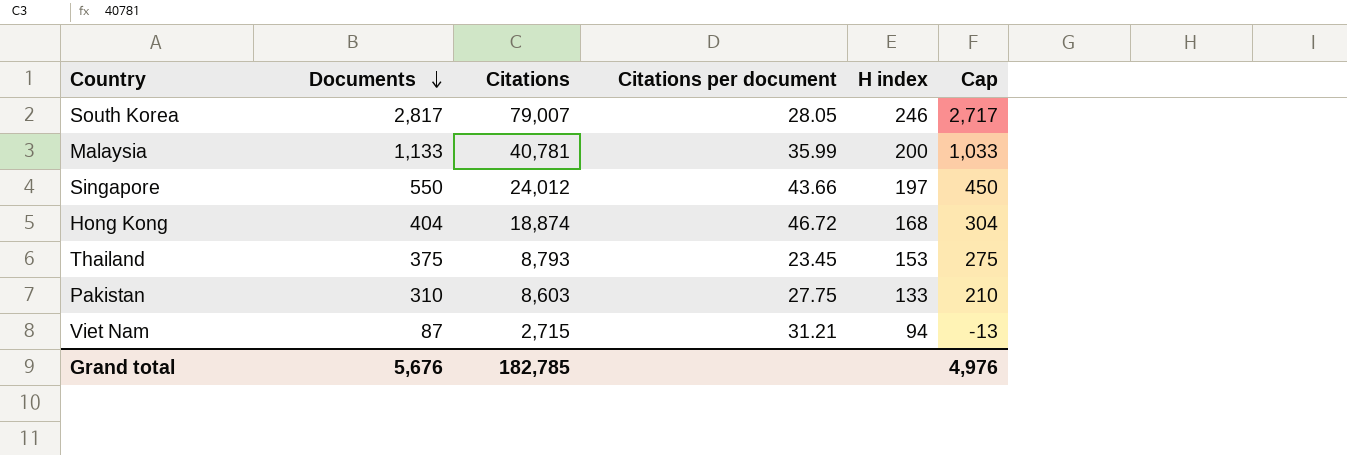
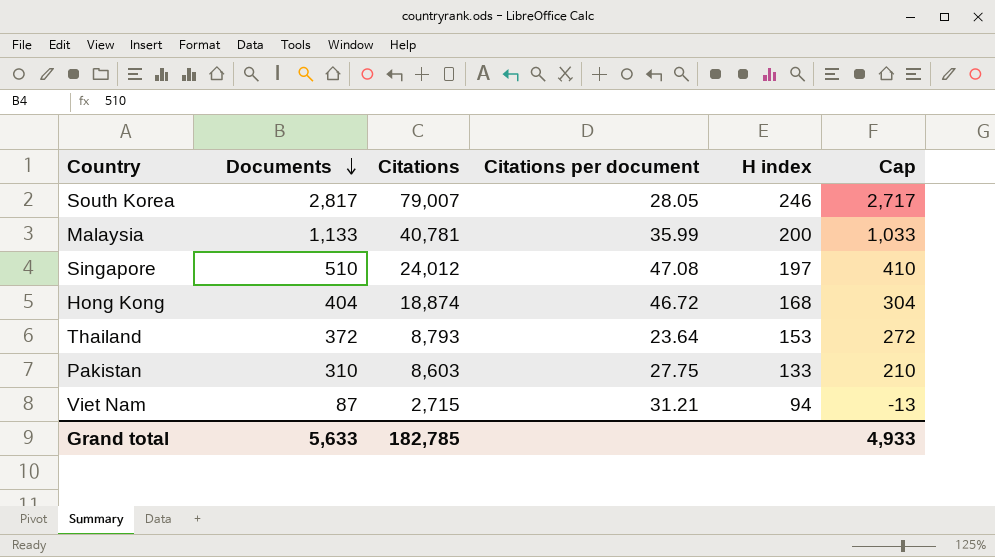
Singapore | Documents: 550 -> 510
Singapore | Citations per document: 43.66 -> 47.08
Singapore | Cap: 450 -> 410
Thailand | Documents: 375 -> 372
Thailand | Citations per document: 23.45 -> 23.64
Thailand | Cap: 275 -> 272
Grand total | Documents: 5,676 -> 5,633
Grand total | Cap: 4,976 -> 4,933

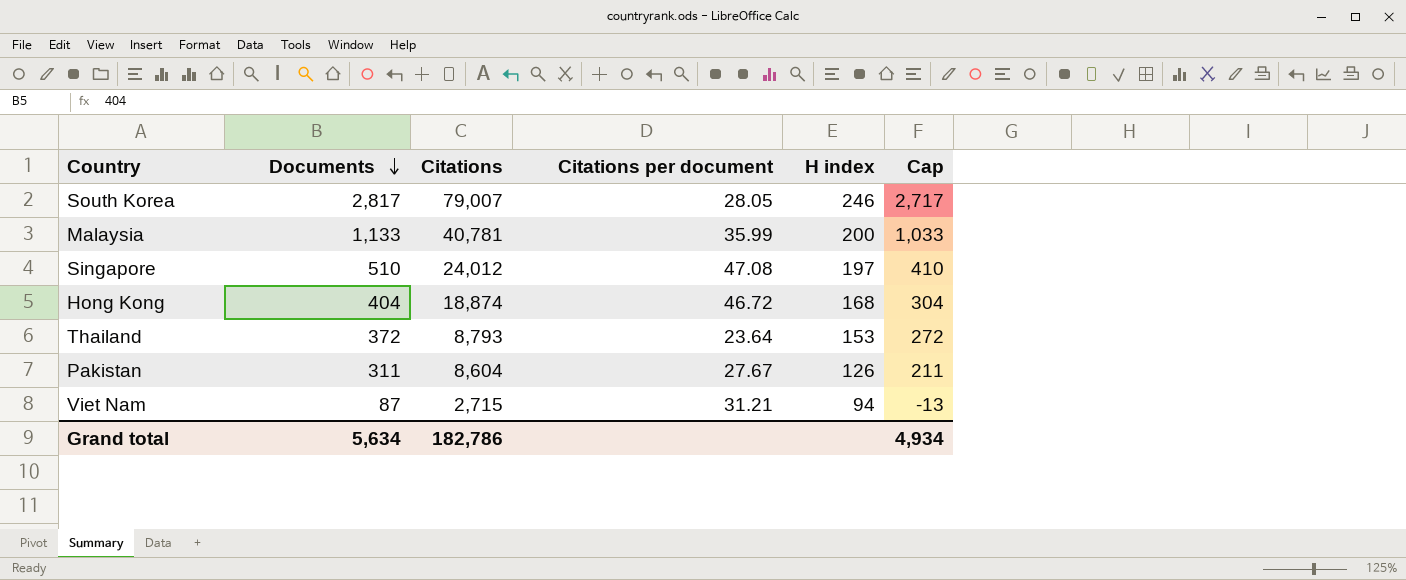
Pakistan | Documents: 310 -> 311
Pakistan | Citations: 8,603 -> 8,604
Pakistan | Citations per document: 27.75 -> 27.67
Pakistan | H index: 133 -> 126
Pakistan | Cap: 210 -> 211
Grand total | Documents: 5,633 -> 5,634
Grand total | Citations: 182,785 -> 182,786
Grand total | Cap: 4,933 -> 4,934

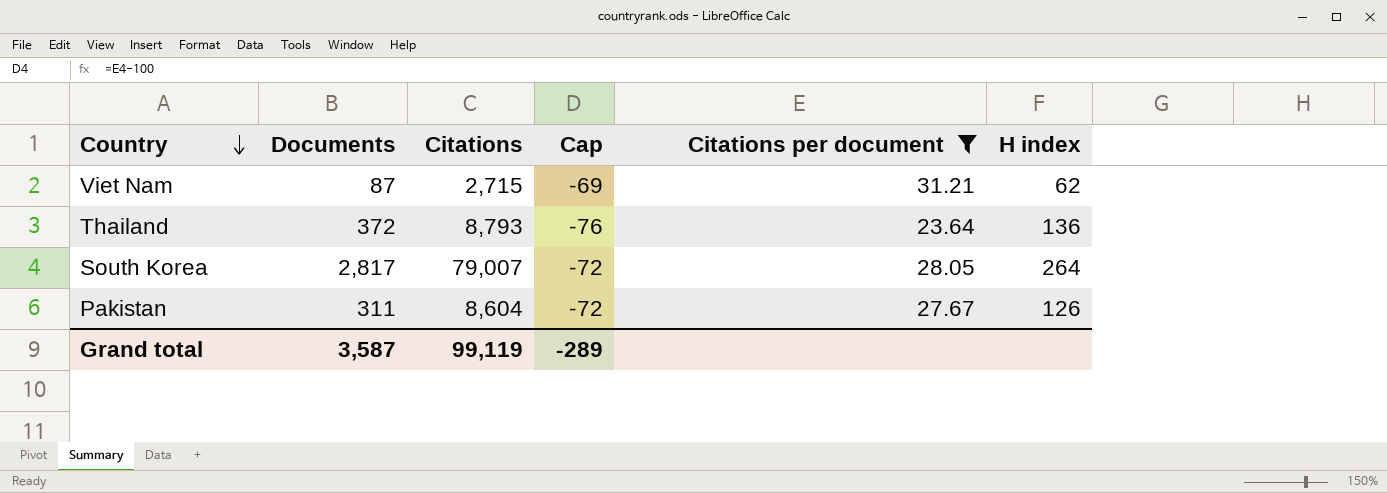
filter: none -> Citations per document <= 31.21
row order: Documents descending -> Country descending
column Cap | formula: [Documents] - 100 -> [Citations per document] - 100
column Cap | position: 6 -> 4
Viet Nam | H index: 94 -> 62
Thailand | H index: 153 -> 136
South Korea | H index: 246 -> 264
Grand total | Documents: 5,634 -> 3,587
Grand total | Citations: 182,786 -> 99,119
Grand total | Cap: 4,934 -> -289

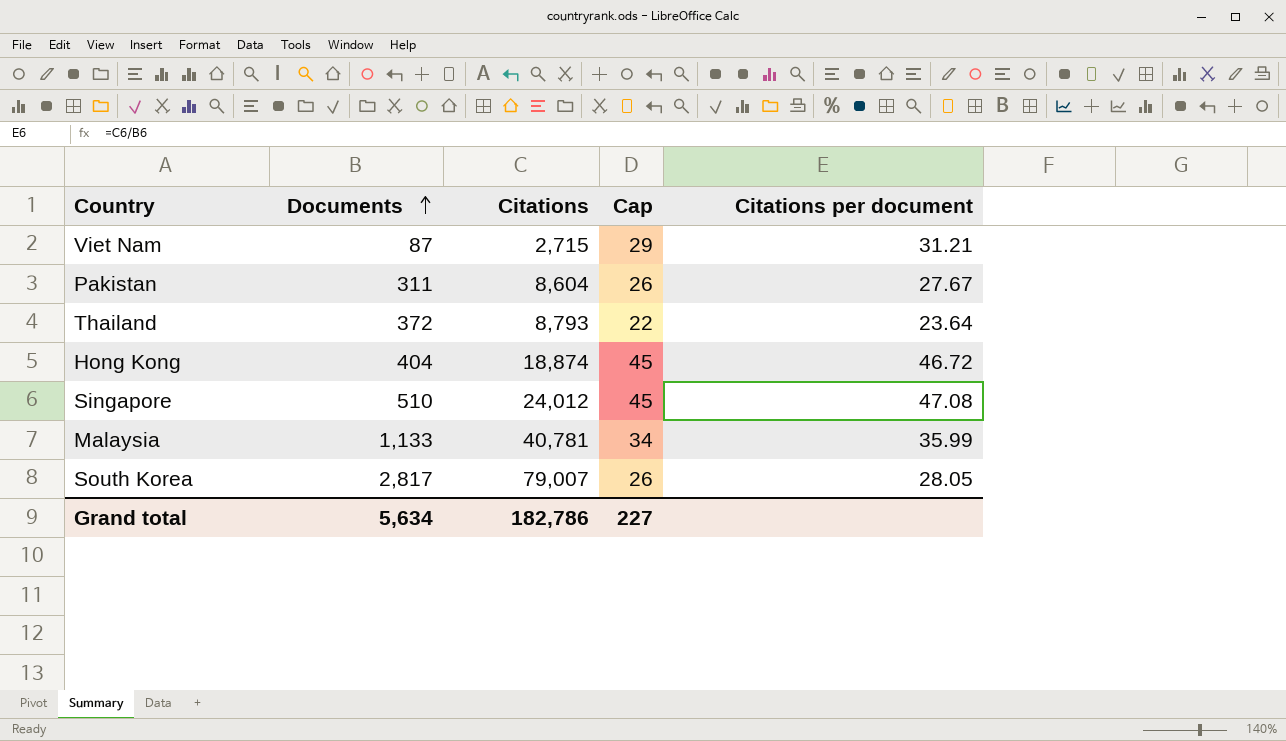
filter: Citations per document <= 31.21 -> none
row order: Country descending -> Documents ascending
column H index | position: 6 -> none
column Cap | formula: [Citations per document] - 100 -> [Citations per document] - 2
Grand total | Documents: 3,587 -> 5,634
Grand total | Citations: 99,119 -> 182,786
Grand total | Cap: -289 -> 227

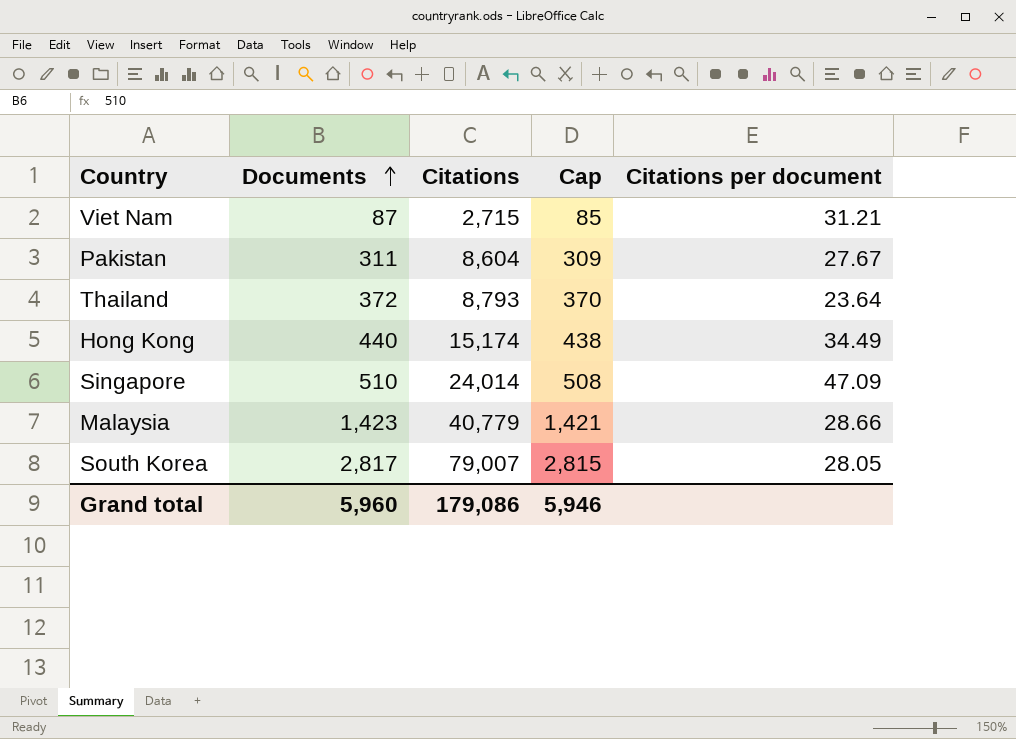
column Cap | formula: [Citations per document] - 2 -> [Documents] - 2
Hong Kong | Documents: 404 -> 440
Hong Kong | Citations: 18,874 -> 15,174
Hong Kong | Citations per document: 46.72 -> 34.49
Singapore | Citations: 24,012 -> 24,014
Singapore | Citations per document: 47.08 -> 47.09
Malaysia | Documents: 1,133 -> 1,423
Malaysia | Citations: 40,781 -> 40,779
Malaysia | Citations per document: 35.99 -> 28.66
Grand total | Documents: 5,634 -> 5,960
Grand total | Citations: 182,786 -> 179,086
Grand total | Cap: 227 -> 5,946

